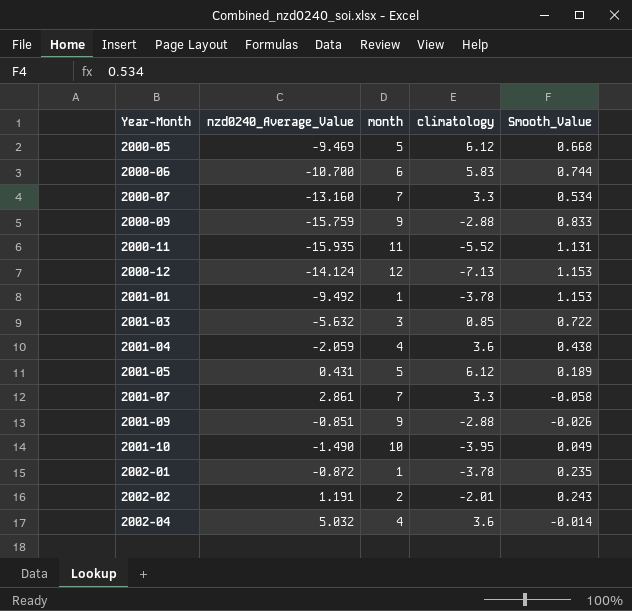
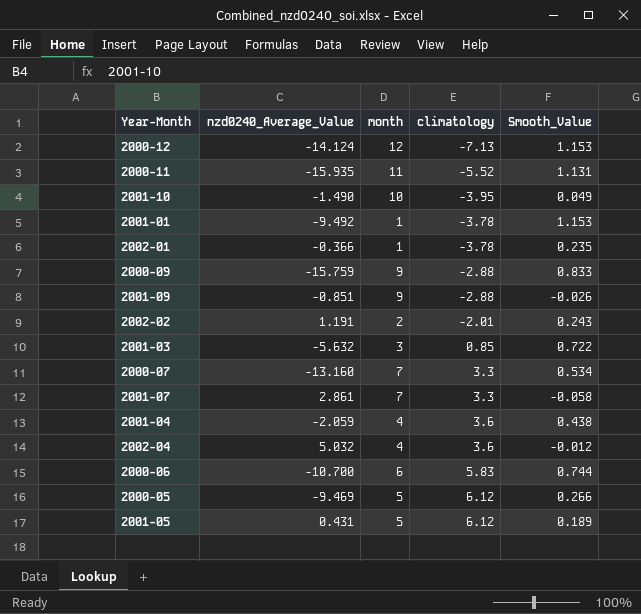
row order: Year-Month ascending -> climatology ascending
2002-01 | nzd0240_Average_Value: -0.872 -> -0.366
2002-04 | Smooth_Value: -0.014 -> -0.012
2000-05 | Smooth_Value: 0.668 -> 0.266

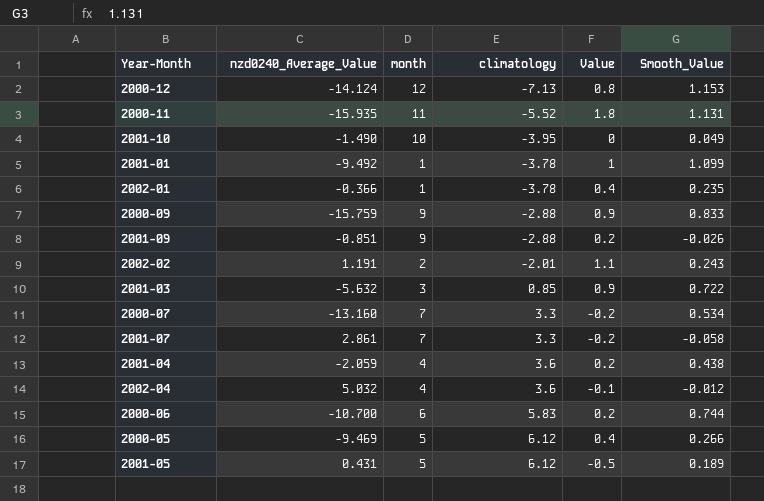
column Value | position: none -> 5
2001-01 | Smooth_Value: 1.153 -> 1.099

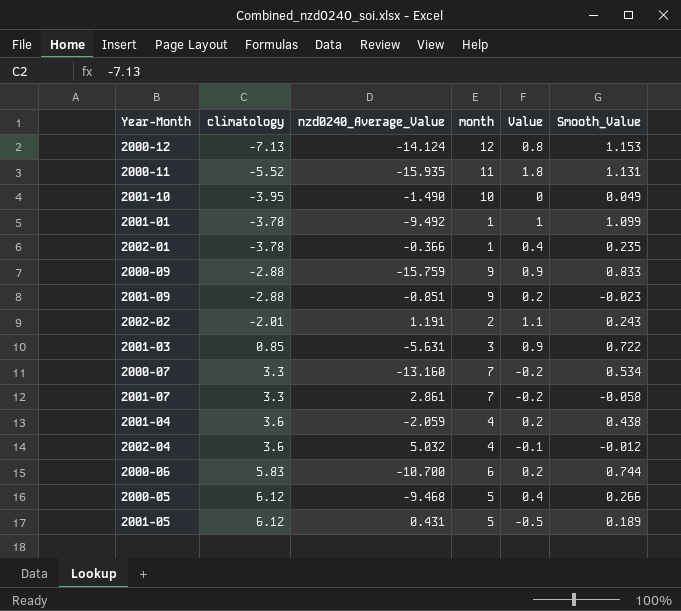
column climatology | position: 4 -> 2
2001-09 | Smooth_Value: -0.026 -> -0.023
2001-03 | nzd0240_Average_Value: -5.632 -> -5.631
2000-05 | nzd0240_Average_Value: -9.469 -> -9.468

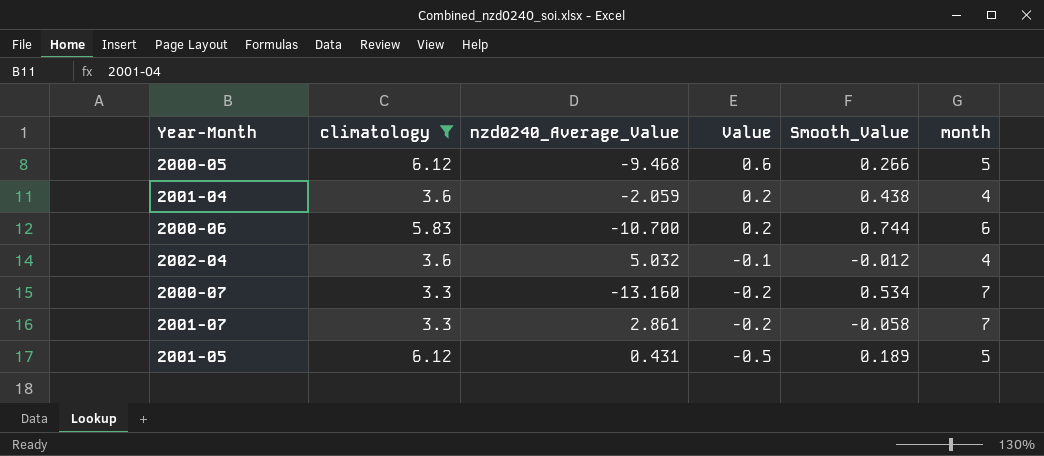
filter: none -> climatology >= 3.3
row order: climatology ascending -> Value descending
column month | position: 4 -> 6
2000-05 | Value: 0.4 -> 0.6

